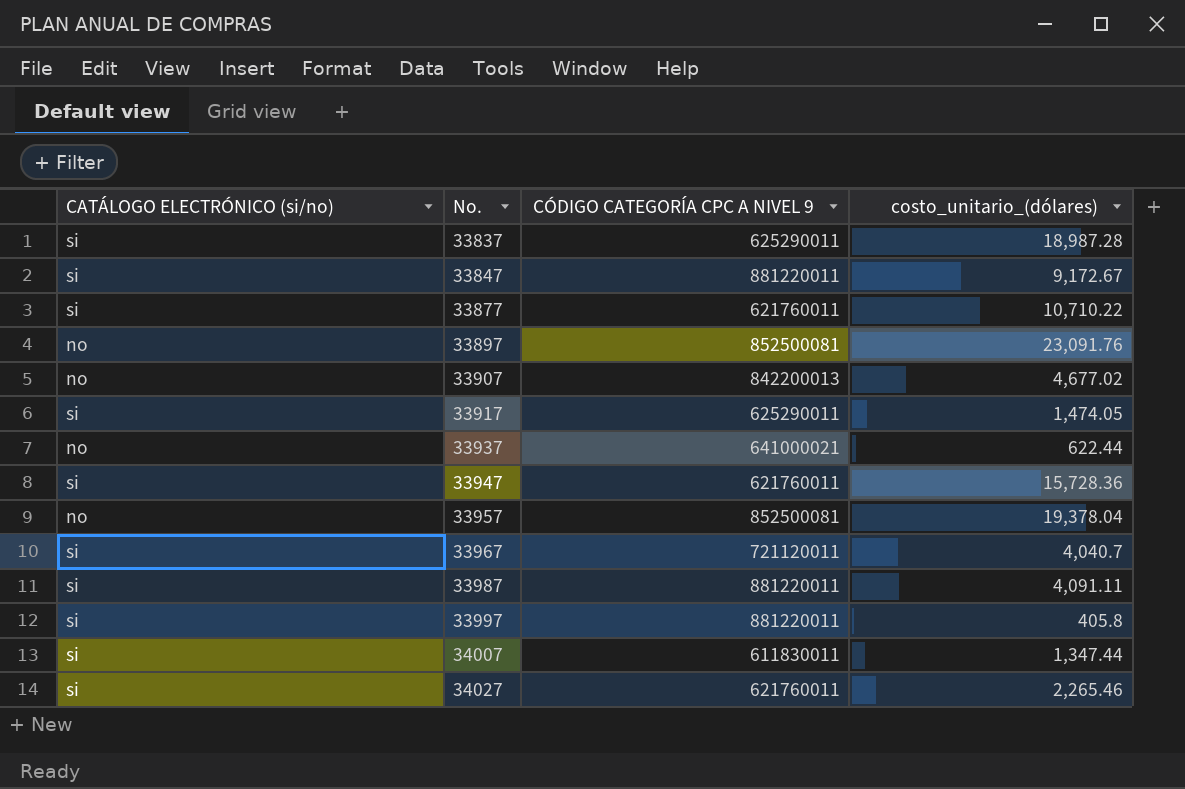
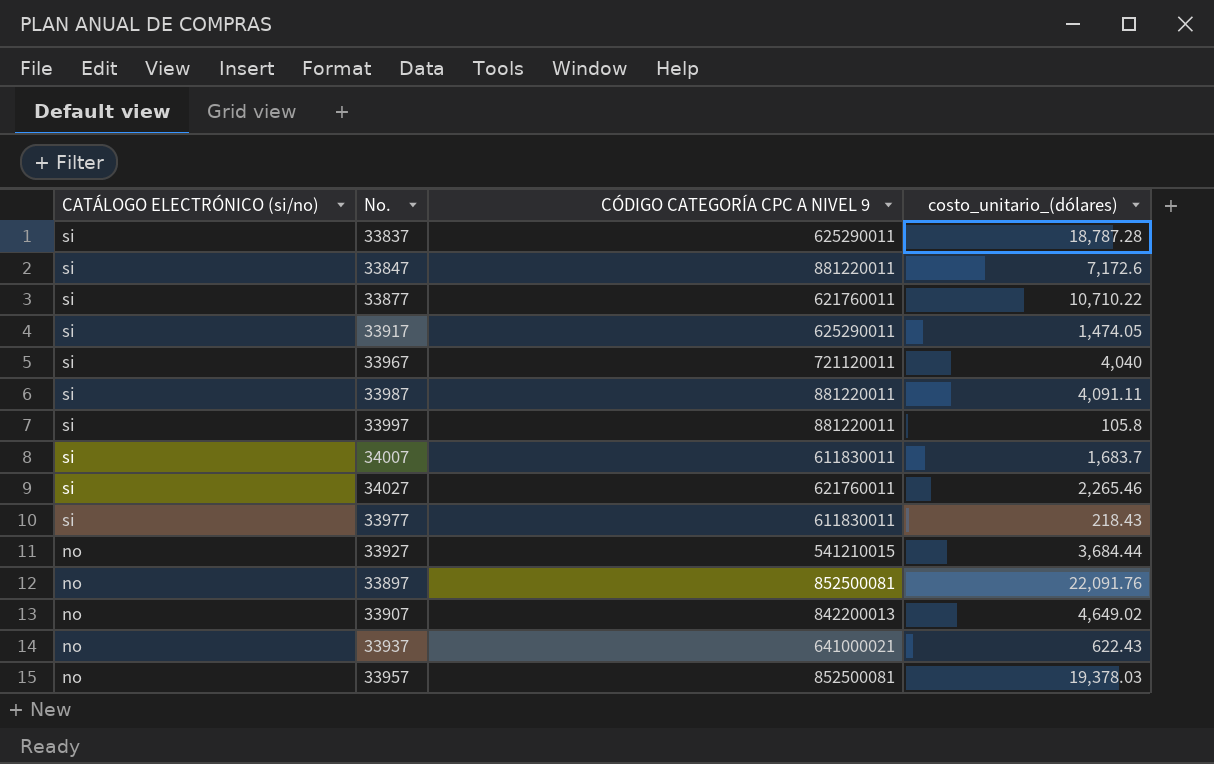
row order: No. ascending -> CATÁLOGO ELECTRÓNICO (si/no) descending
row 33947: si | 621760011 | 15,728.36 -> none
33837 | costo_unitario_(dólares): 18,987.28 -> 18,787.28
33847 | costo_unitario_(dólares): 9,172.67 -> 7,172.6
33967 | costo_unitario_(dólares): 4,040.7 -> 4,040
33997 | costo_unitario_(dólares): 405.8 -> 105.8
34007 | costo_unitario_(dólares): 1,347.44 -> 1,683.7
row 33977: none -> si | 611830011 | 218.43
row 33927: none -> no | 541210015 | 3,684.44
33897 | costo_unitario_(dólares): 23,091.76 -> 22,091.76
33907 | costo_unitario_(dólares): 4,677.02 -> 4,649.02
33937 | costo_unitario_(dólares): 622.44 -> 622.43
33957 | costo_unitario_(dólares): 19,378.04 -> 19,378.03

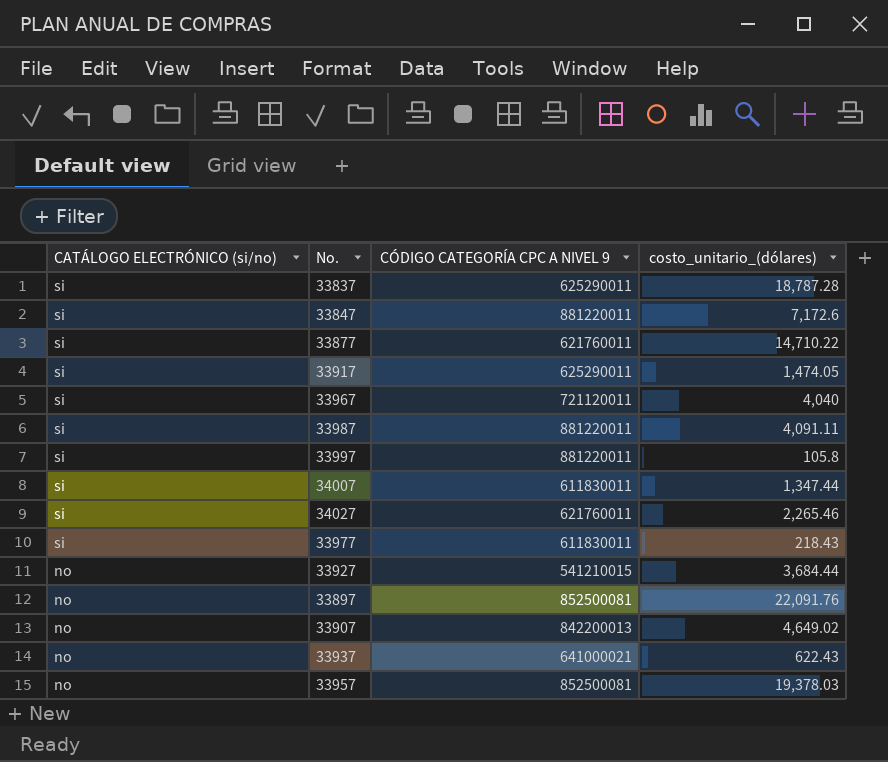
33877 | costo_unitario_(dólares): 10,710.22 -> 14,710.22
34007 | costo_unitario_(dólares): 1,683.7 -> 1,347.44

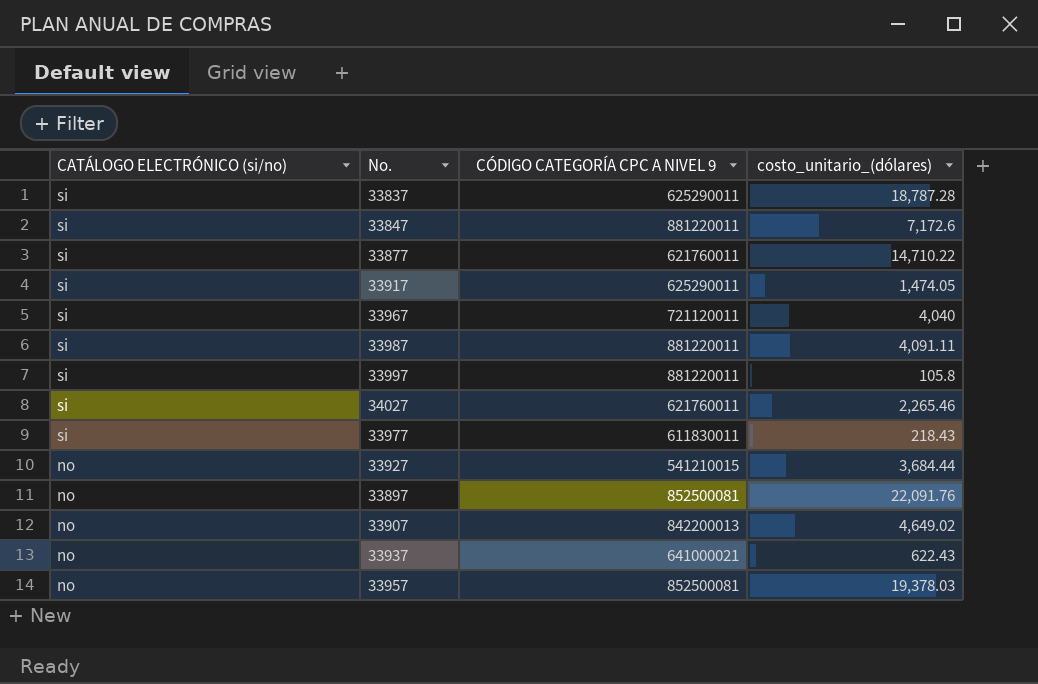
row 34007: si | 611830011 | 1,347.44 -> none

